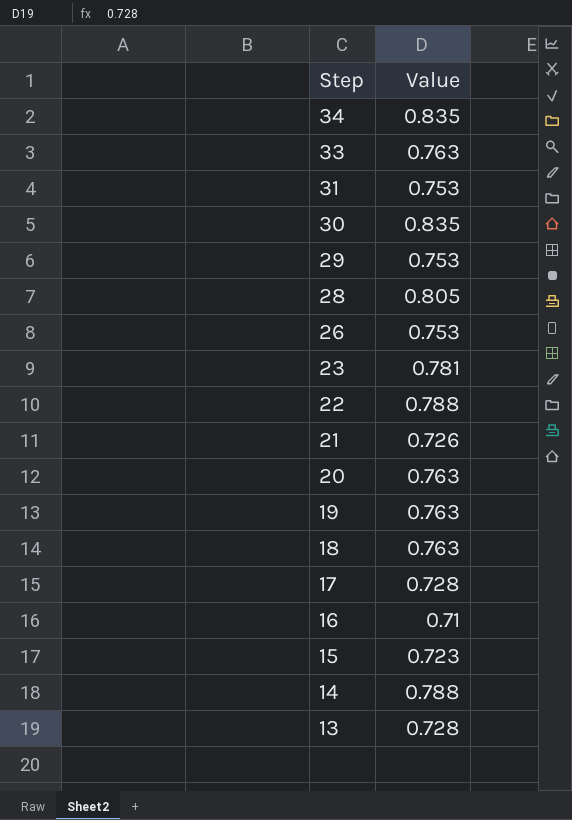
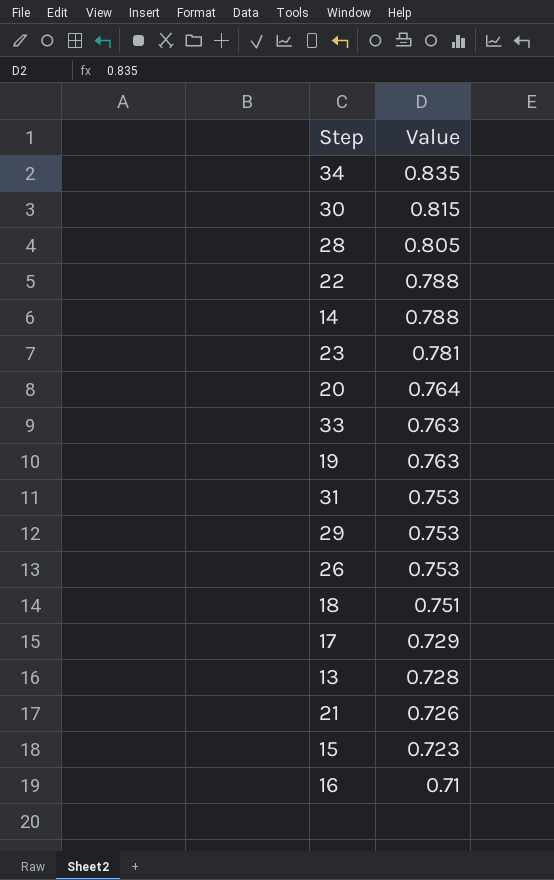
row order: Step descending -> Value descending
30 | Value: 0.835 -> 0.815
20 | Value: 0.763 -> 0.764
18 | Value: 0.763 -> 0.751
17 | Value: 0.728 -> 0.729

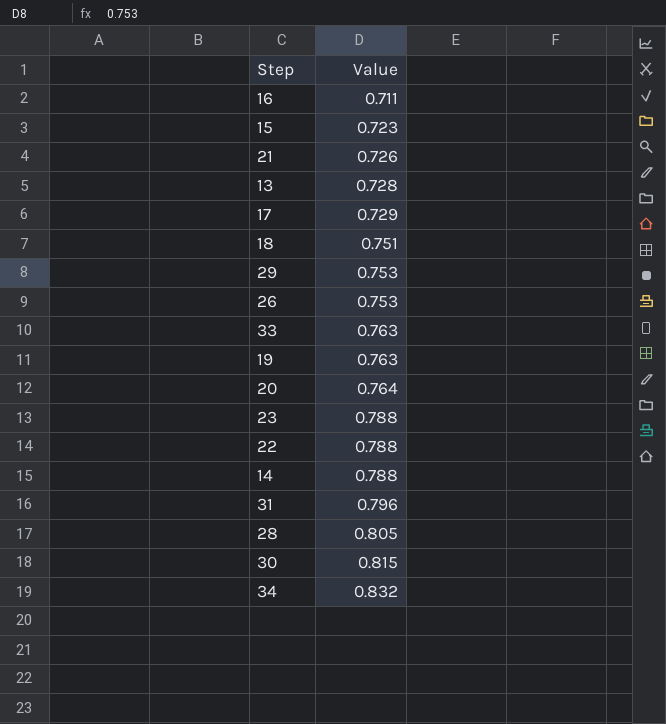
row order: Value descending -> Value ascending
16 | Value: 0.71 -> 0.711
23 | Value: 0.781 -> 0.788
31 | Value: 0.753 -> 0.796
34 | Value: 0.835 -> 0.832

